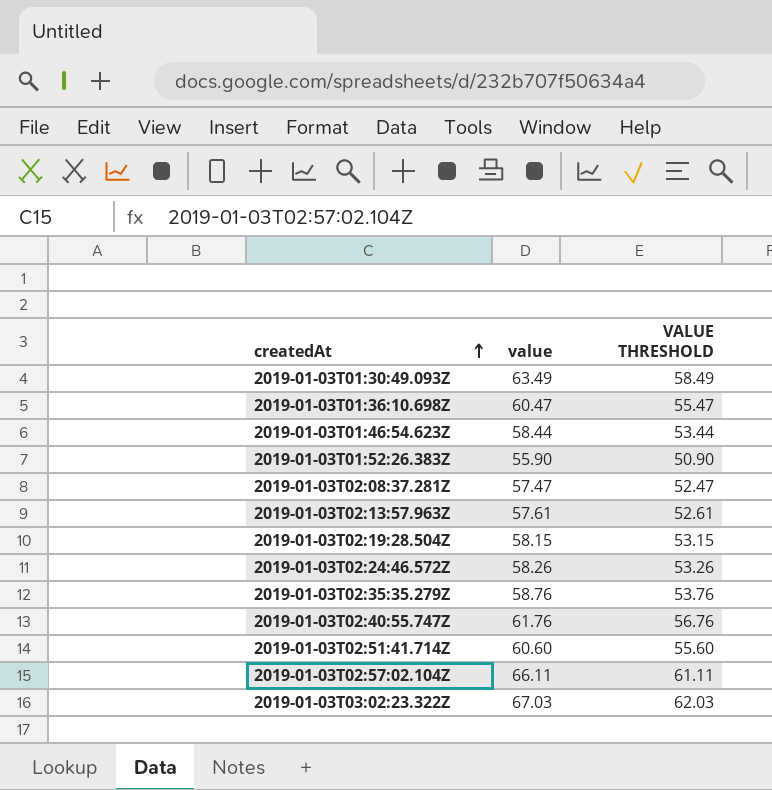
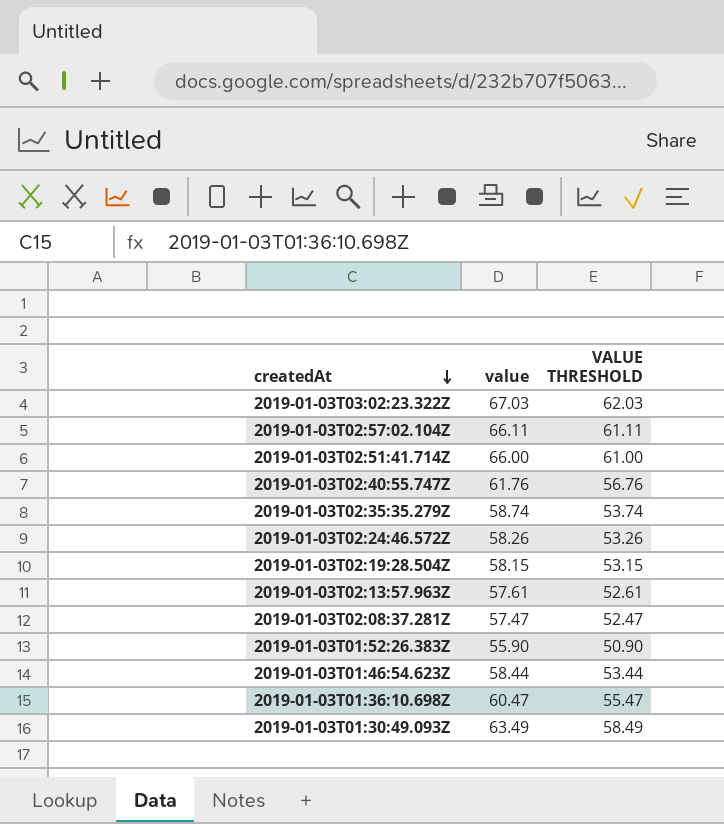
row order: createdAt ascending -> createdAt descending
2019-01-03T02:51:41.714Z | value: 60.60 -> 66.00
2019-01-03T02:51:41.714Z | VALUE THRESHOLD: 55.60 -> 61.00
2019-01-03T02:35:35.279Z | value: 58.76 -> 58.74
2019-01-03T02:35:35.279Z | VALUE THRESHOLD: 53.76 -> 53.74

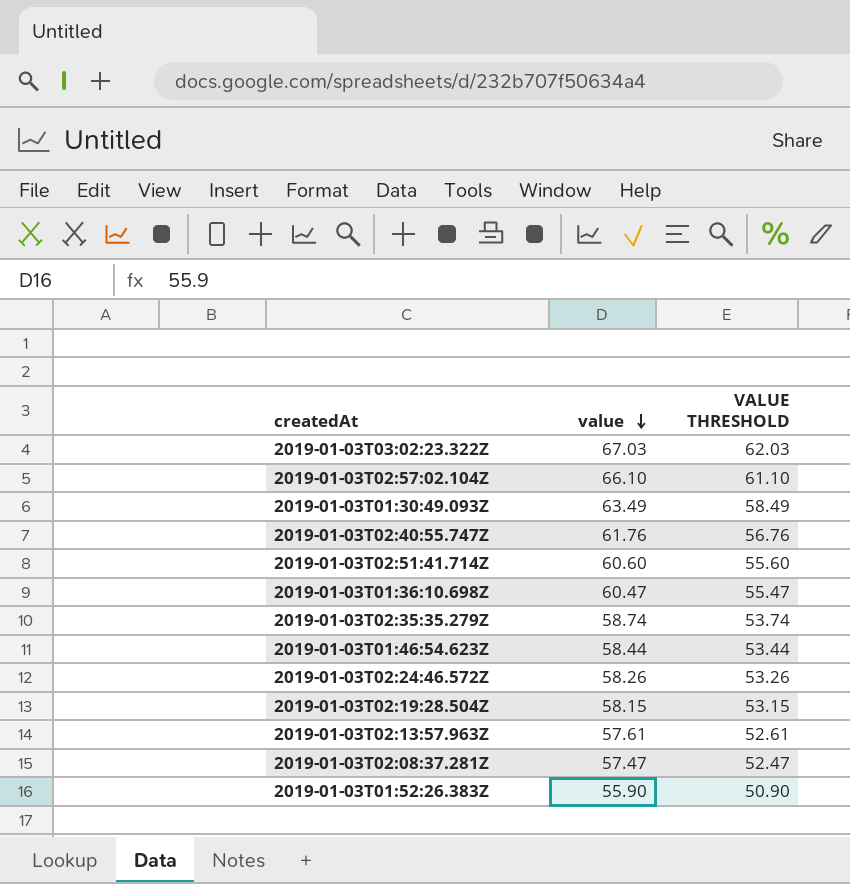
row order: createdAt descending -> value descending
2019-01-03T02:57:02.104Z | value: 66.11 -> 66.10
2019-01-03T02:57:02.104Z | VALUE THRESHOLD: 61.11 -> 61.10
2019-01-03T02:51:41.714Z | value: 66.00 -> 60.60
2019-01-03T02:51:41.714Z | VALUE THRESHOLD: 61.00 -> 55.60

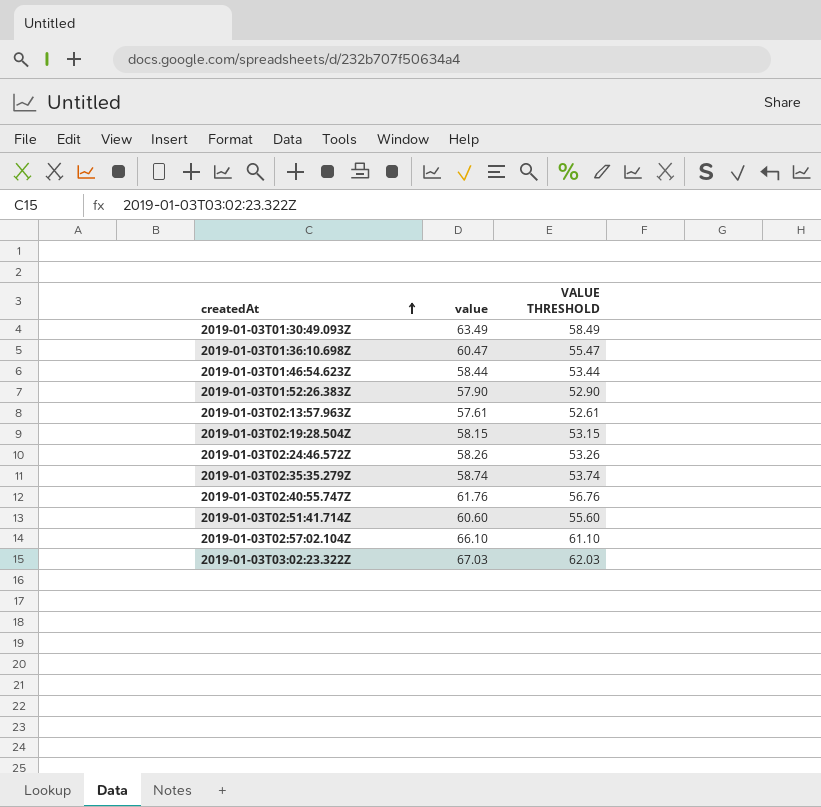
row order: value descending -> createdAt ascending
row 2019-01-03T02:08:37.281Z: 57.47 | 52.47 -> none
2019-01-03T01:52:26.383Z | value: 55.90 -> 57.90
2019-01-03T01:52:26.383Z | VALUE THRESHOLD: 50.90 -> 52.90

